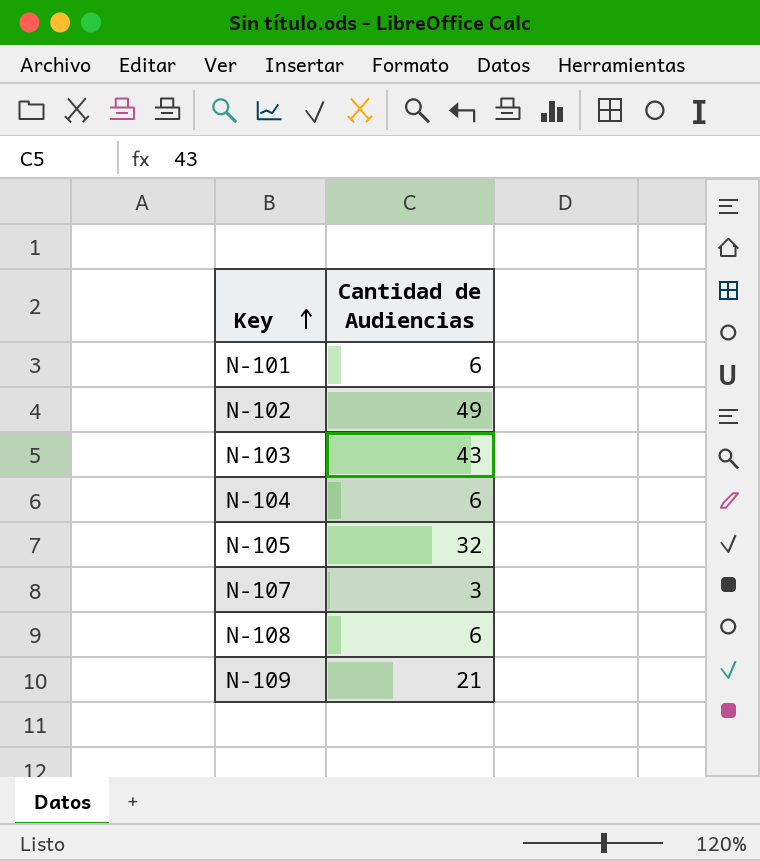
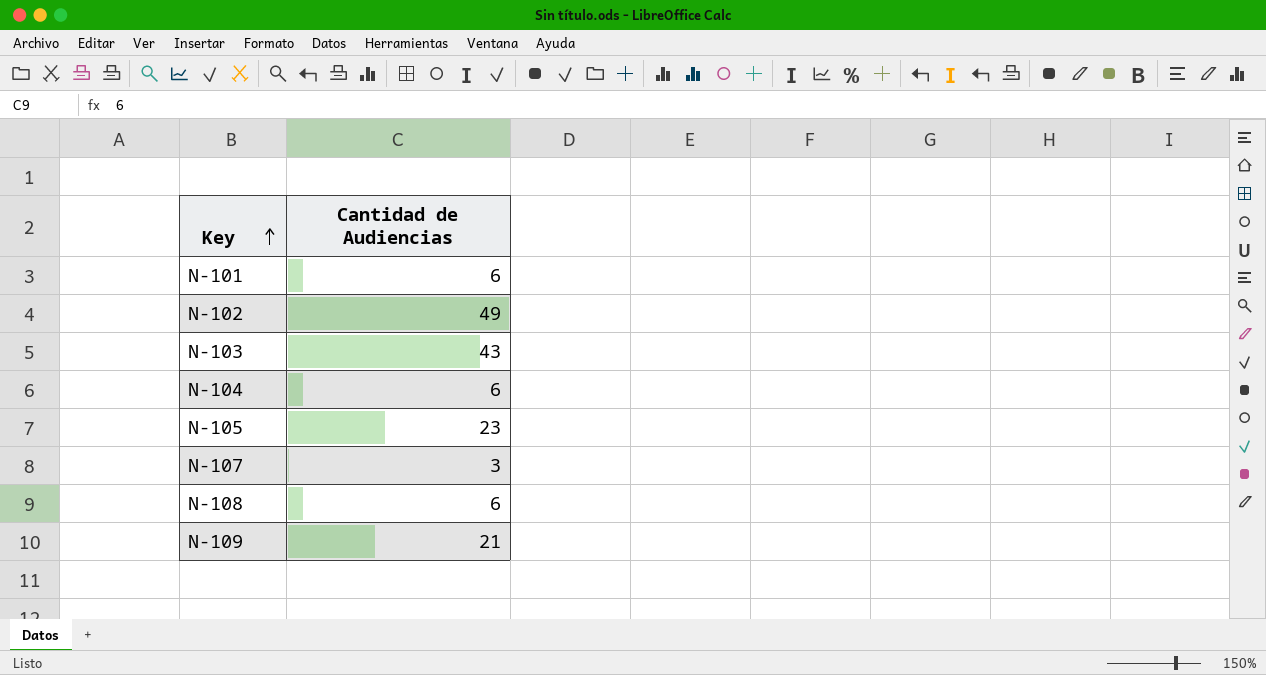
N-105 | Cantidad de Audiencias: 32 -> 23

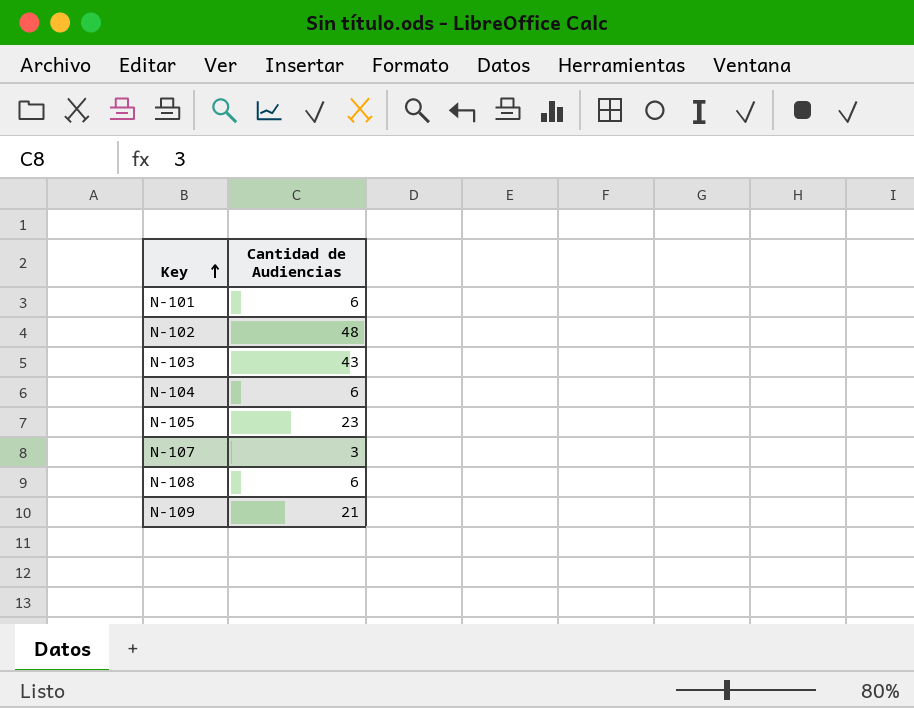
N-102 | Cantidad de Audiencias: 49 -> 48

